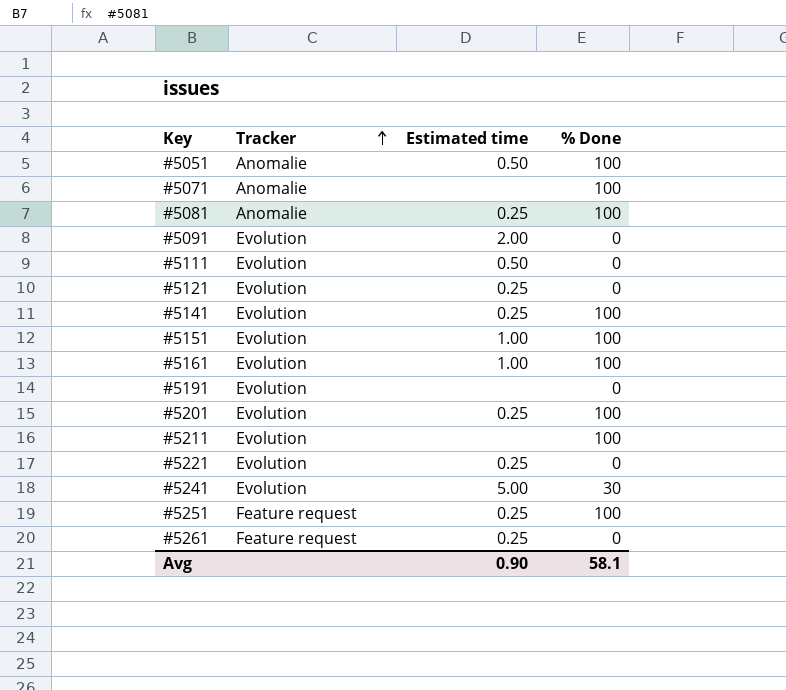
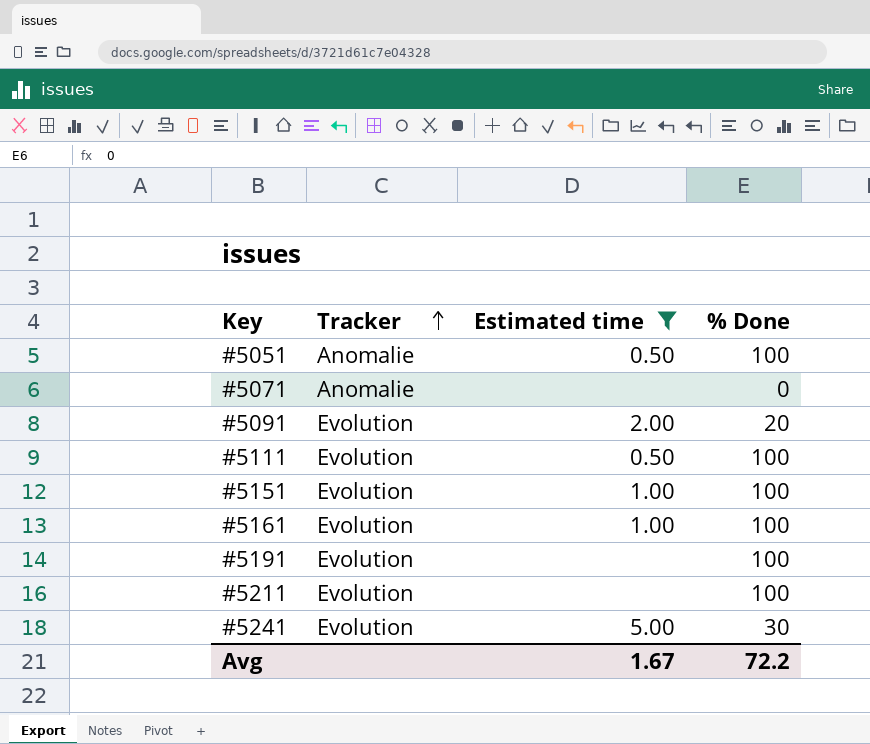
filter: none -> Estimated time != 0.25
#5071 | % Done: 100 -> 0
#5091 | % Done: 0 -> 20
#5111 | % Done: 0 -> 100
#5191 | % Done: 0 -> 100
Avg | Estimated time: 0.90 -> 1.67
Avg | % Done: 58.1 -> 72.2

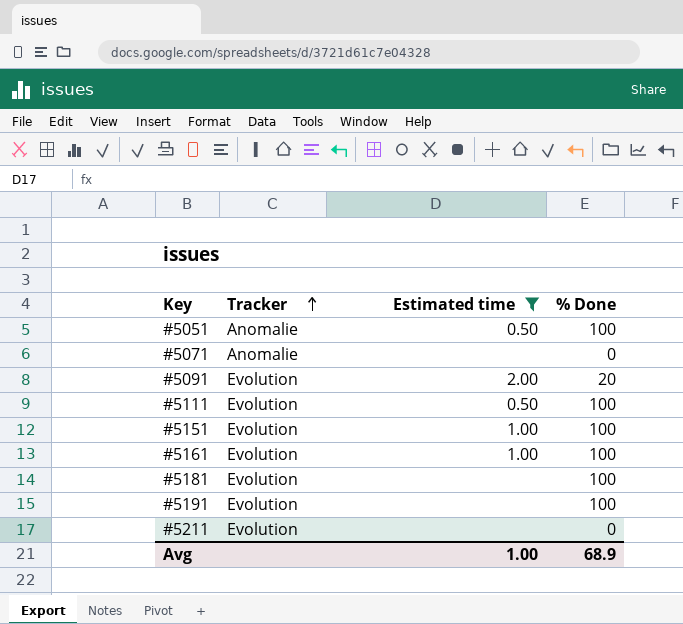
row #5241: Evolution | 5.00 | 30 -> none
row #5181: none -> Evolution | none | 100
#5211 | % Done: 100 -> 0
Avg | Estimated time: 1.67 -> 1.00
Avg | % Done: 72.2 -> 68.9

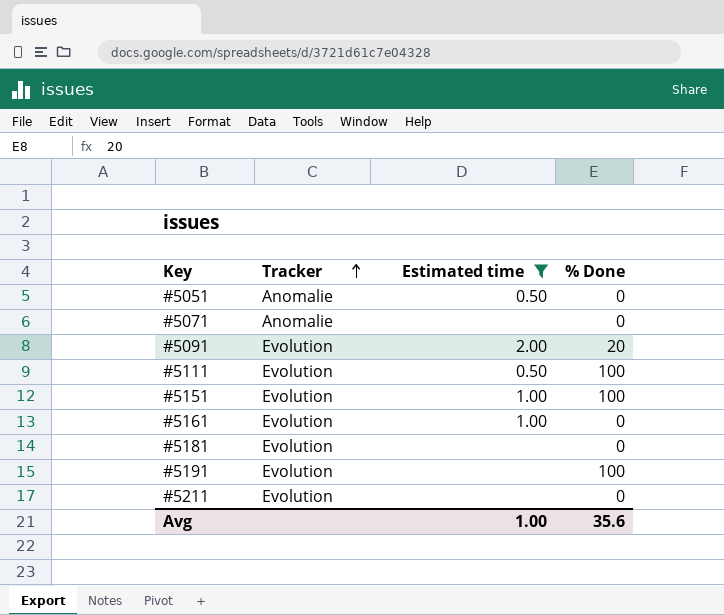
#5051 | % Done: 100 -> 0
#5161 | % Done: 100 -> 0
#5181 | % Done: 100 -> 0
Avg | % Done: 68.9 -> 35.6

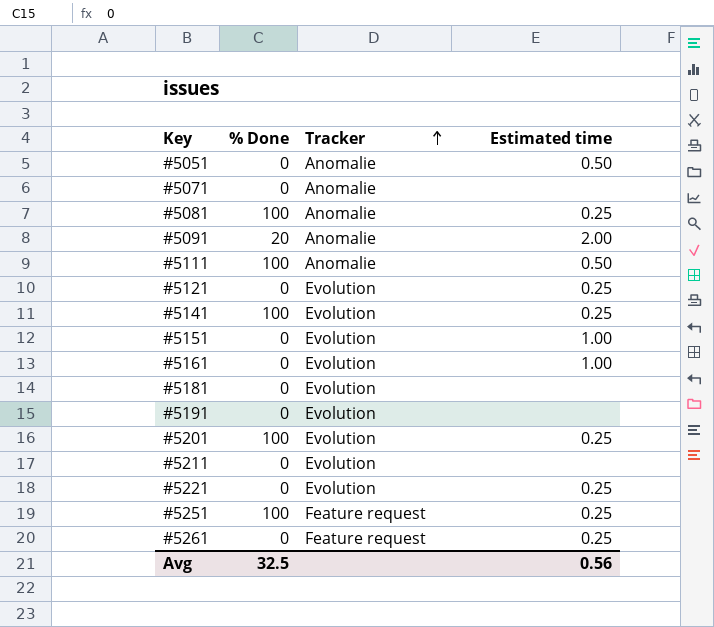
filter: Estimated time != 0.25 -> none
column % Done | position: 4 -> 2
#5091 | Tracker: Evolution -> Anomalie
#5111 | Tracker: Evolution -> Anomalie
#5151 | % Done: 100 -> 0
#5191 | % Done: 100 -> 0
Avg | % Done: 35.6 -> 32.5
Avg | Estimated time: 1.00 -> 0.56

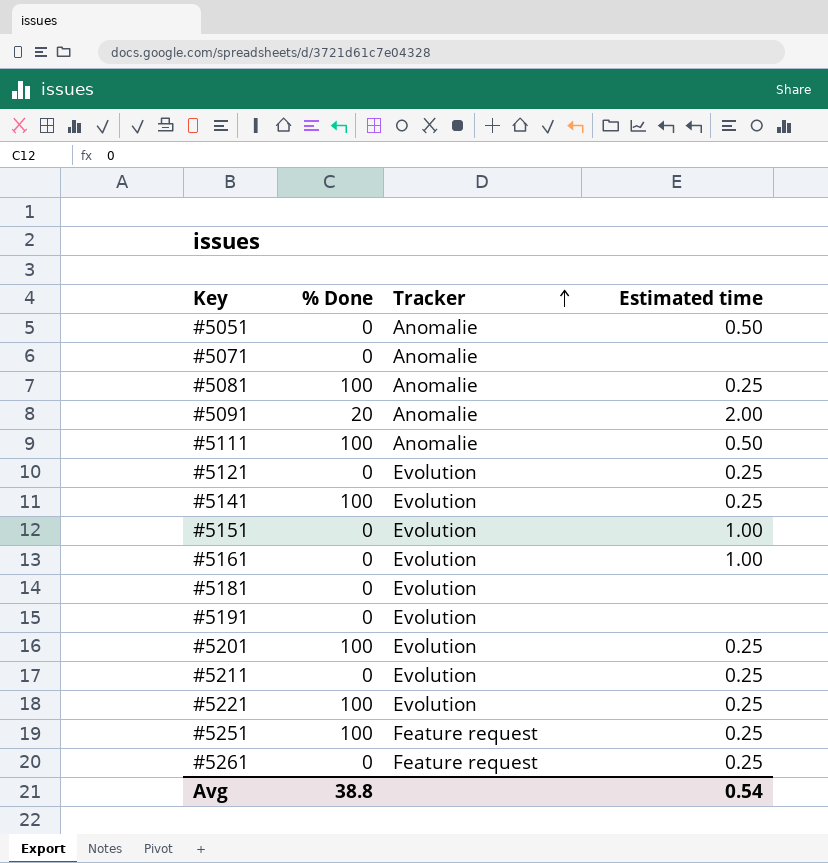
#5211 | Estimated time: none -> 0.25
#5221 | % Done: 0 -> 100
Avg | % Done: 32.5 -> 38.8
Avg | Estimated time: 0.56 -> 0.54

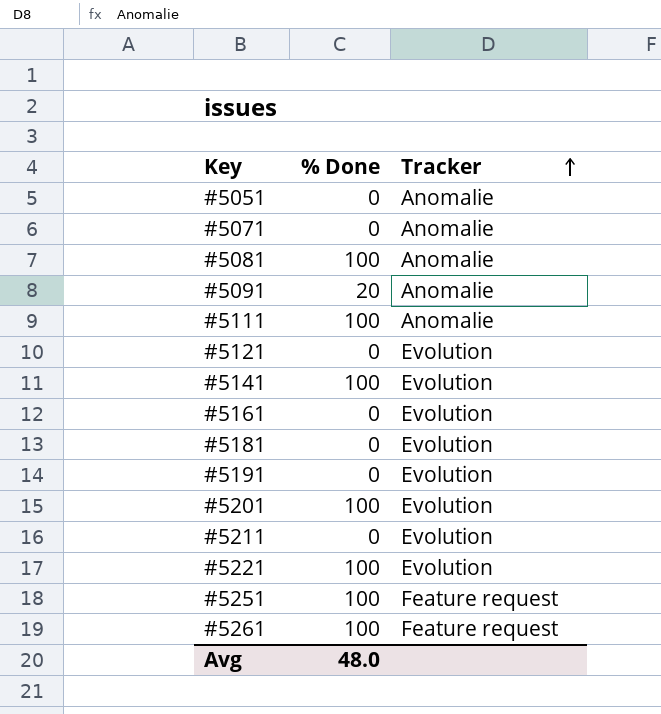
column Estimated time | position: 4 -> none
row #5151: 0 | Evolution | 1.00 -> none
#5261 | % Done: 0 -> 100
Avg | % Done: 38.8 -> 48.0

